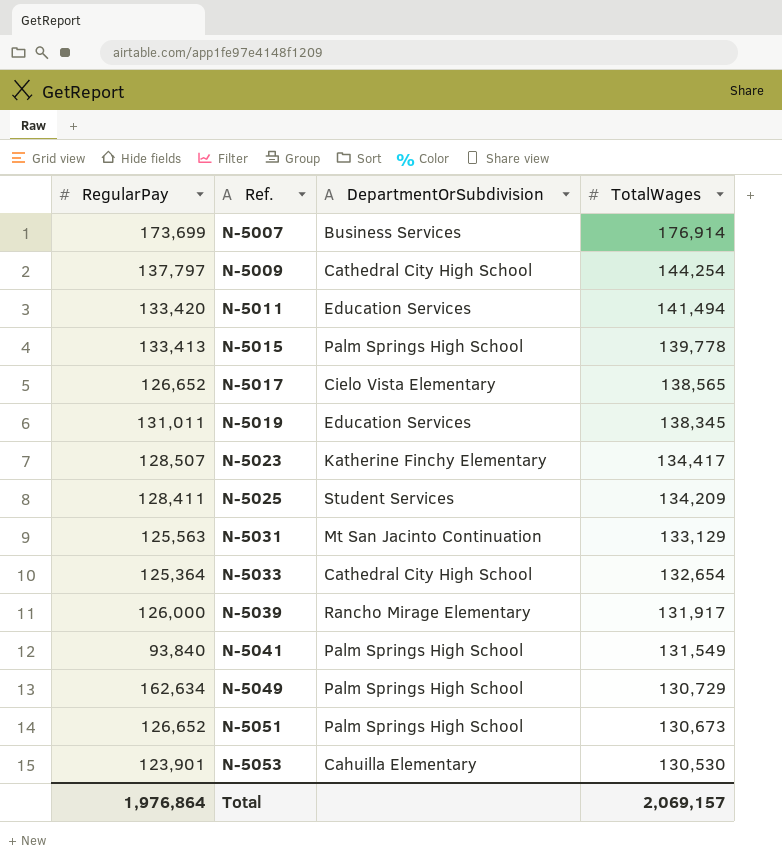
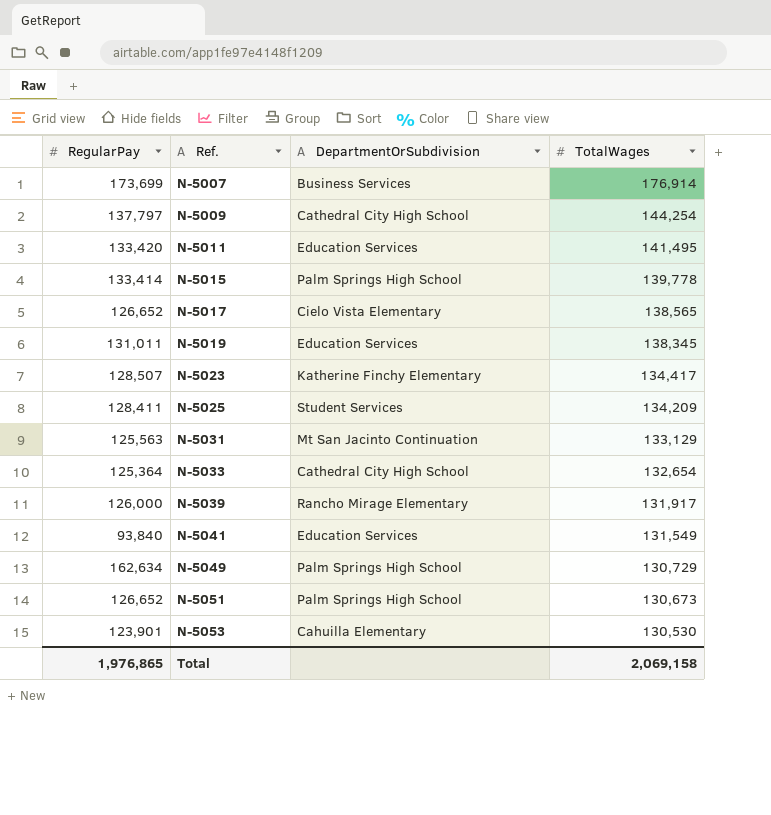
N-5011 | TotalWages: 141,494 -> 141,495
N-5015 | RegularPay: 133,413 -> 133,414
N-5041 | DepartmentOrSubdivision: Palm Springs High School -> Education Services
Total | RegularPay: 1,976,864 -> 1,976,865
Total | TotalWages: 2,069,157 -> 2,069,158

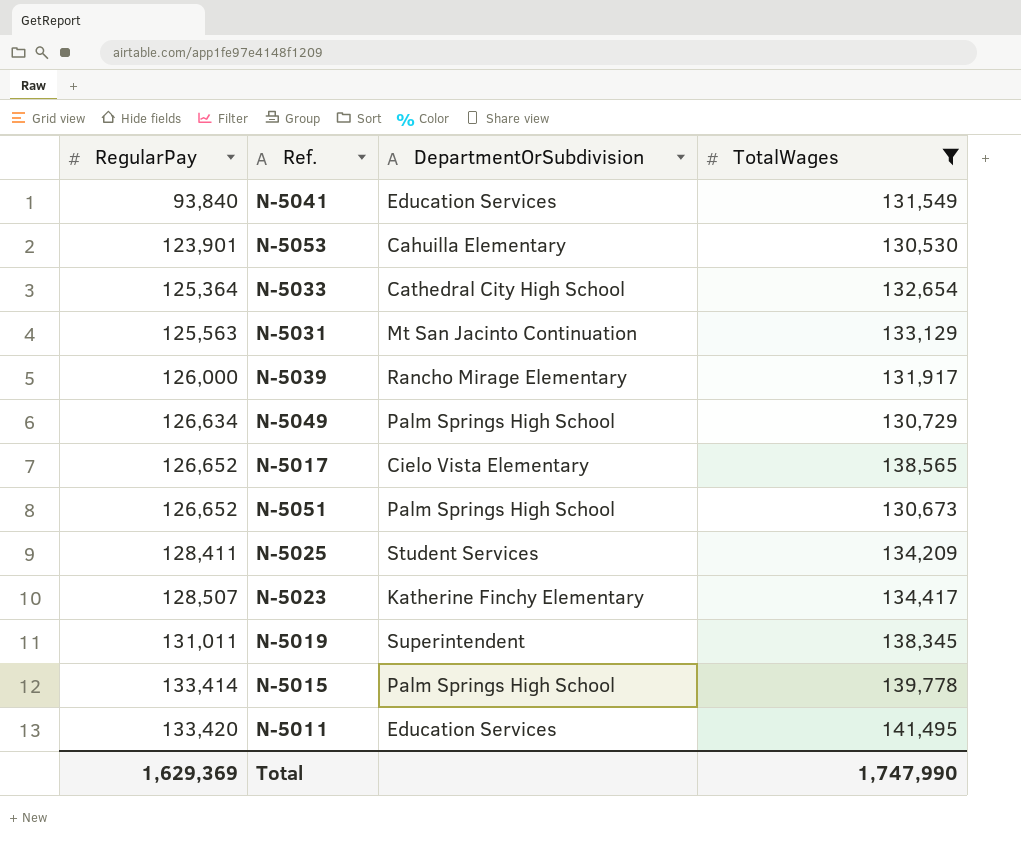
filter: none -> TotalWages <= 141,495
row order: Ref. ascending -> RegularPay ascending
N-5049 | RegularPay: 162,634 -> 126,634
N-5019 | DepartmentOrSubdivision: Education Services -> Superintendent
Total | RegularPay: 1,976,865 -> 1,629,369
Total | TotalWages: 2,069,158 -> 1,747,990

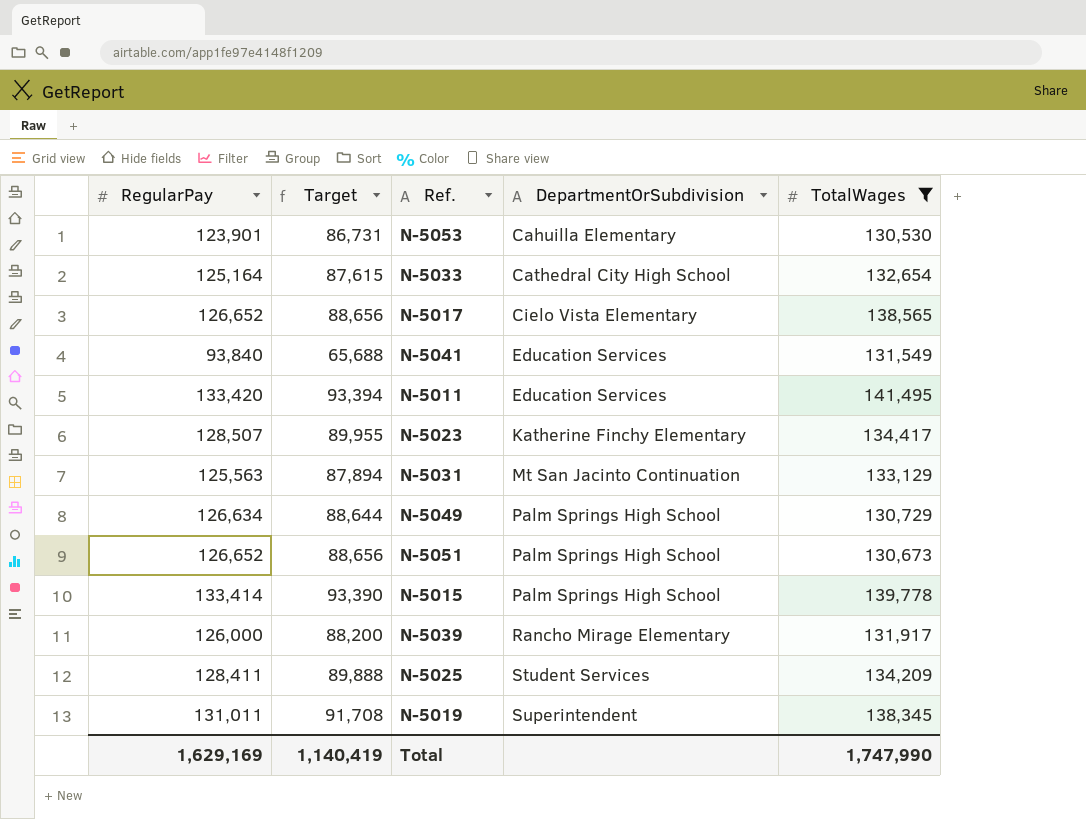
row order: RegularPay ascending -> DepartmentOrSubdivision ascending
column Target | formula: none -> [RegularPay] * 0.7
N-5033 | RegularPay: 125,364 -> 125,164
Total | RegularPay: 1,629,369 -> 1,629,169

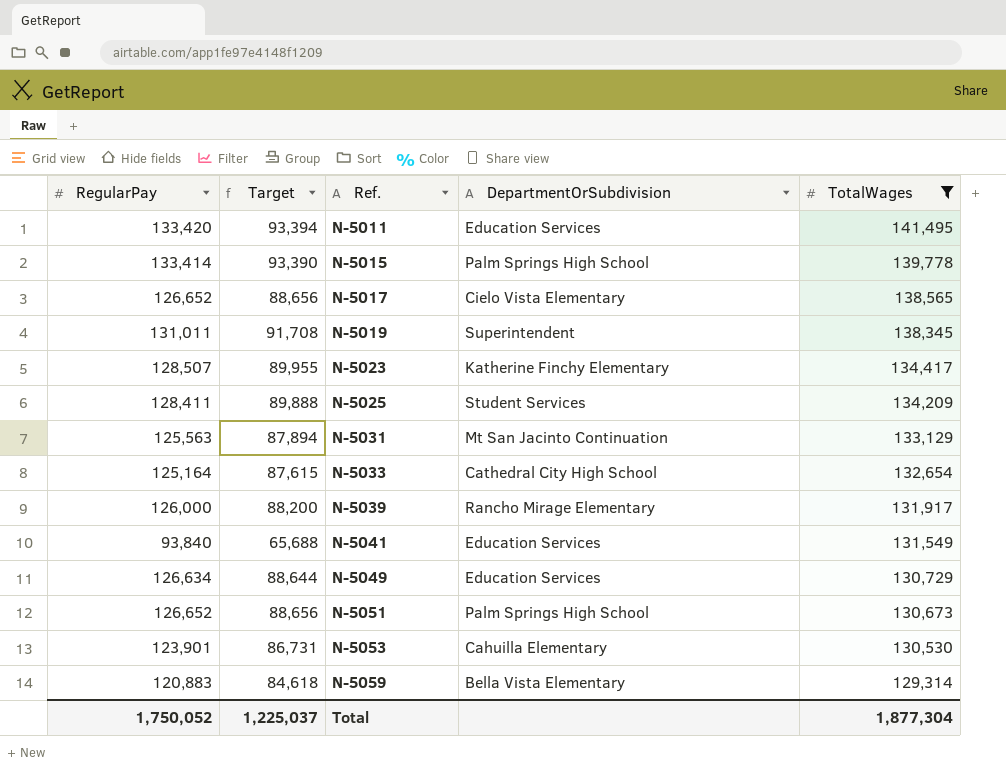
row order: DepartmentOrSubdivision ascending -> Ref. ascending
N-5049 | DepartmentOrSubdivision: Palm Springs High School -> Education Services
row N-5059: none -> 120,883 | 84,618 | Bella Vista Elementary | 129,314
Total | RegularPay: 1,629,169 -> 1,750,052
Total | Target: 1,140,419 -> 1,225,037
Total | TotalWages: 1,747,990 -> 1,877,304

